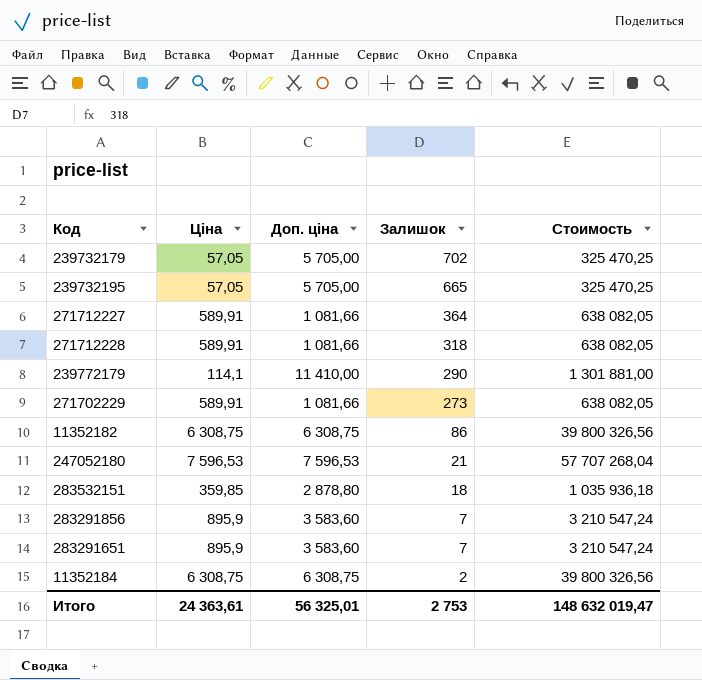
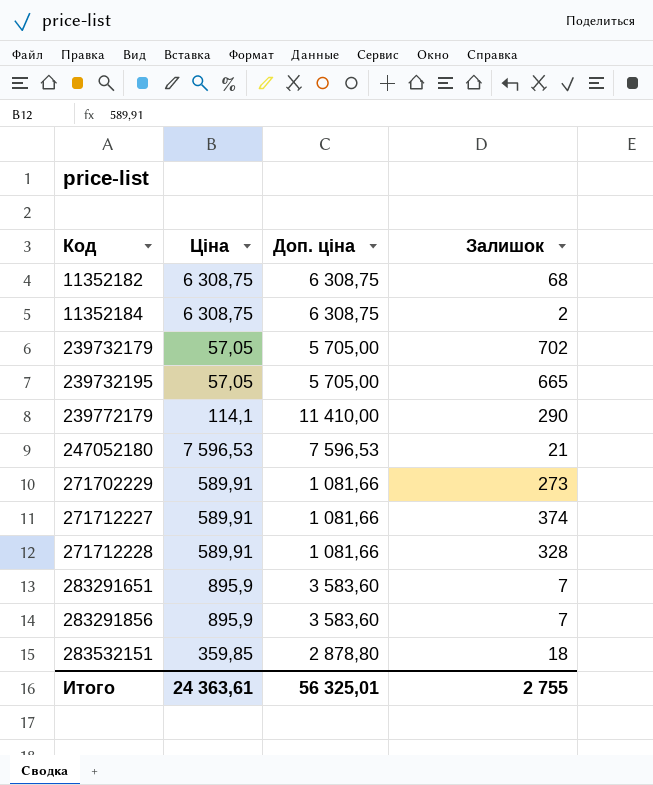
row order: Залишок descending -> Код ascending
column Стоимость | formula: [Ціна] * [Доп. ціна] -> none
11352182 | Залишок: 86 -> 68
271712227 | Залишок: 364 -> 374
271712228 | Залишок: 318 -> 328
Итого | Залишок: 2 753 -> 2 755

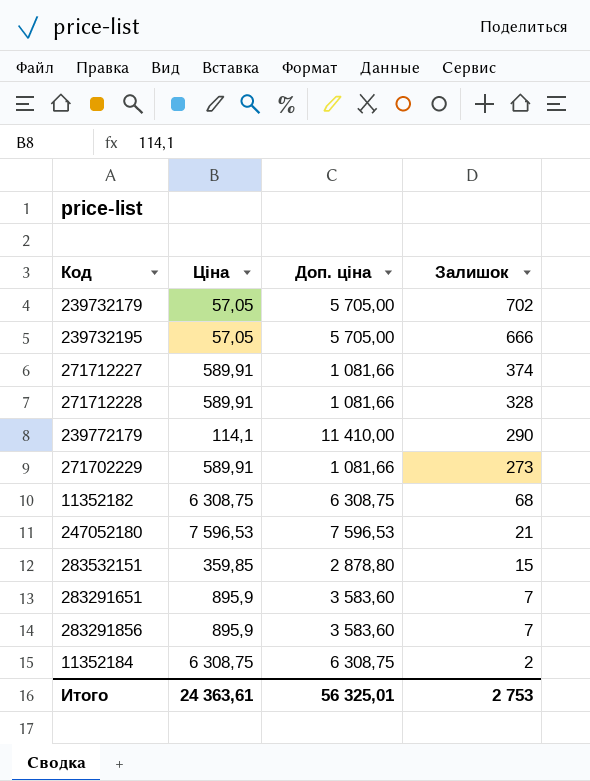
row order: Код ascending -> Залишок descending
239732195 | Залишок: 665 -> 666
283532151 | Залишок: 18 -> 15
Итого | Залишок: 2 755 -> 2 753

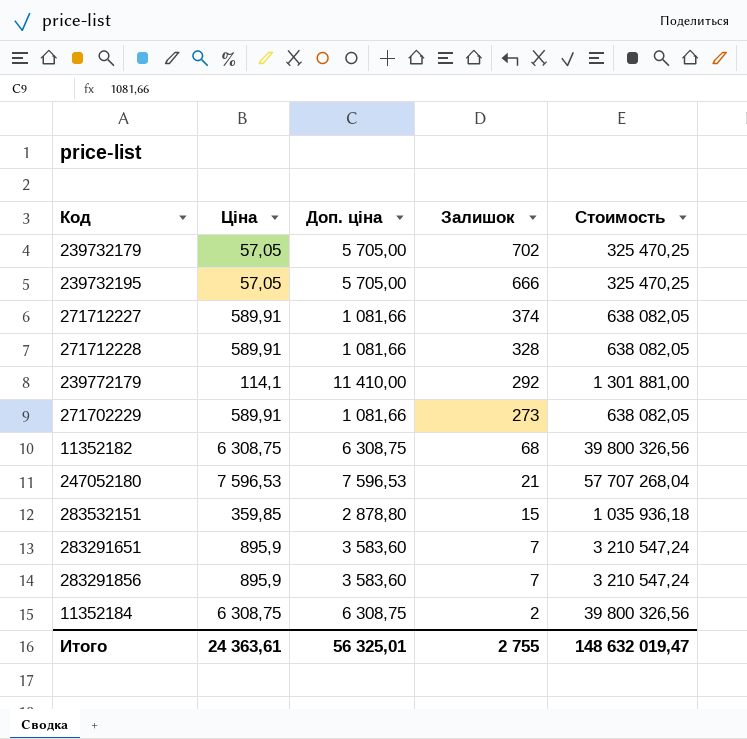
column Стоимость | formula: none -> [Ціна] * [Доп. ціна]
239772179 | Залишок: 290 -> 292
Итого | Залишок: 2 753 -> 2 755

